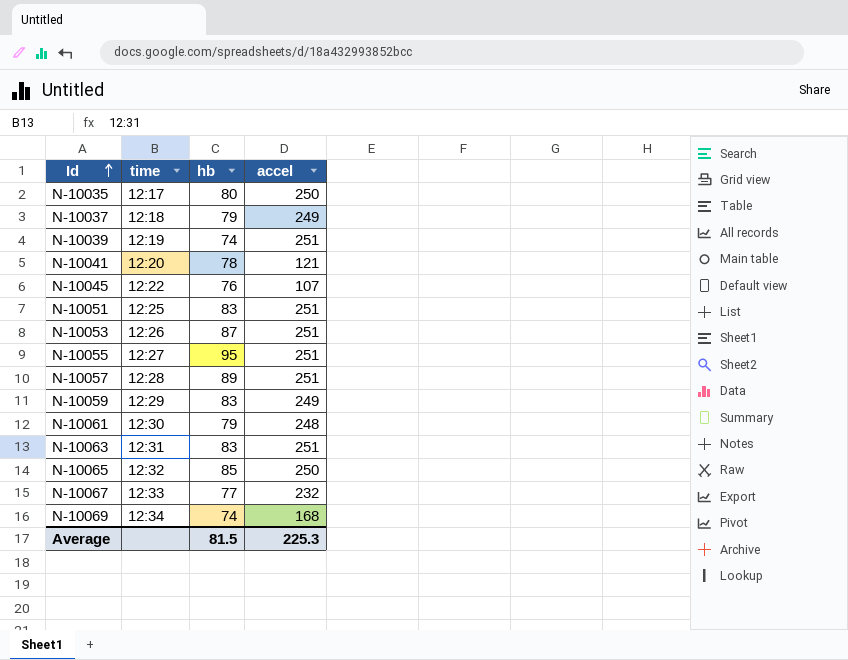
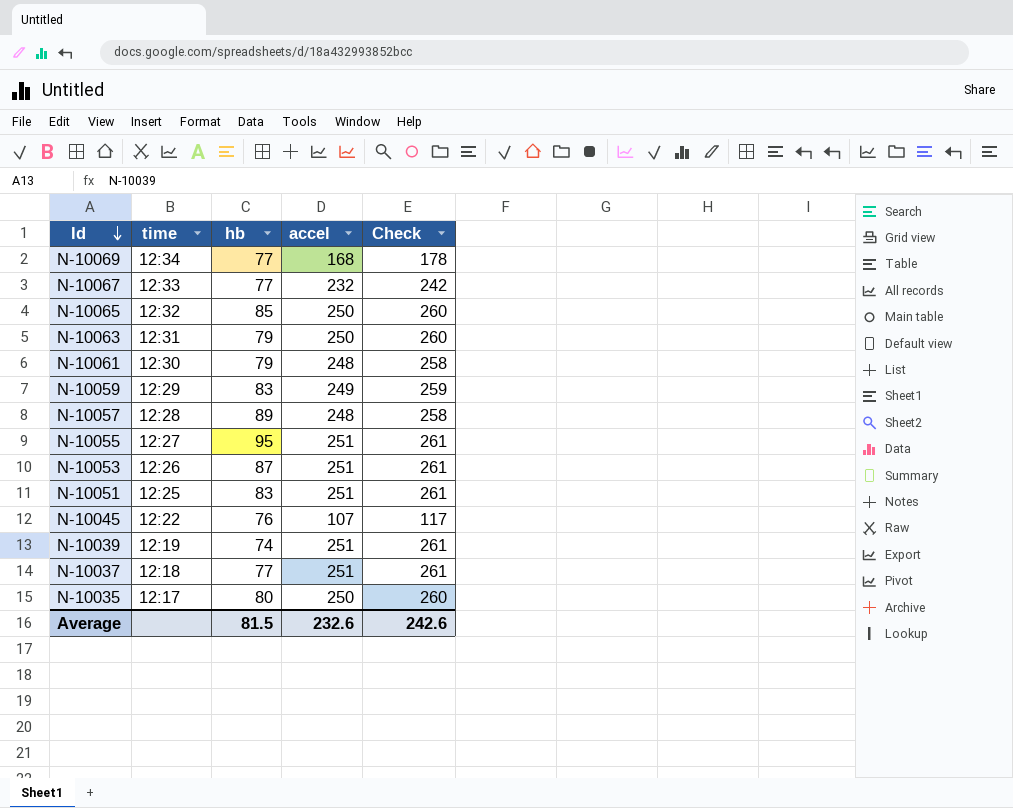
row order: Id ascending -> Id descending
column Check | formula: none -> [accel] + 10
row N-10041: 12:20 | 78 | 121 -> none
N-10069 | hb: 74 -> 77
N-10063 | hb: 83 -> 79
N-10063 | accel: 251 -> 250
N-10057 | accel: 251 -> 248
N-10037 | hb: 79 -> 77
N-10037 | accel: 249 -> 251
Average | accel: 225.3 -> 232.6

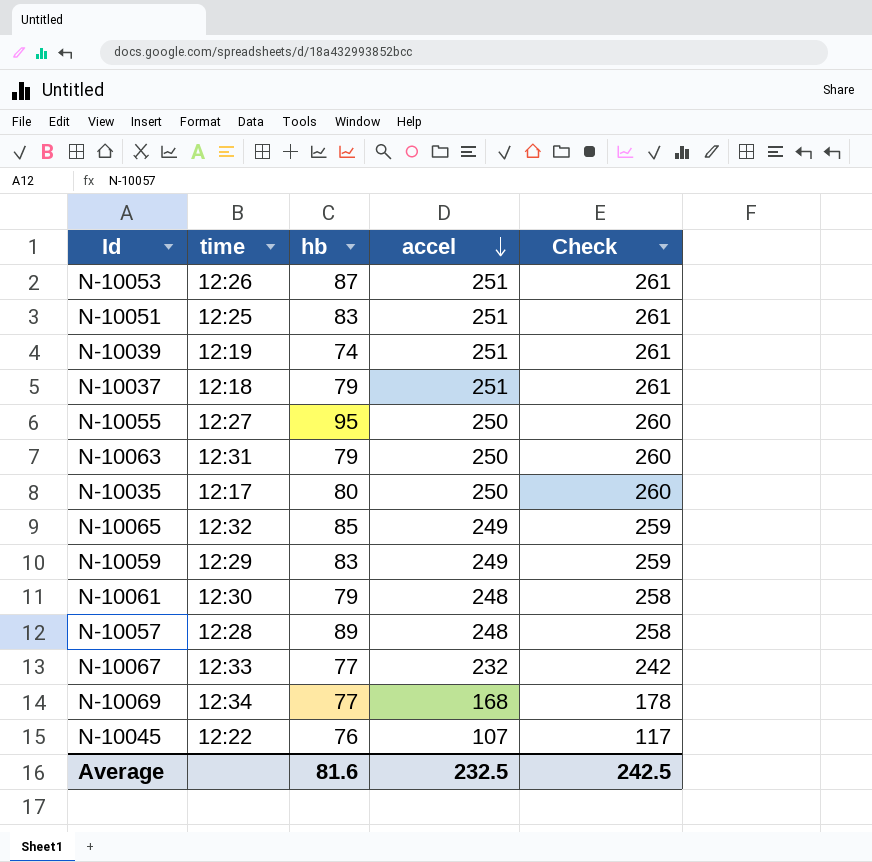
row order: Id descending -> accel descending
N-10037 | hb: 77 -> 79
N-10055 | accel: 251 -> 250
N-10055 | Check: 261 -> 260
N-10065 | accel: 250 -> 249
N-10065 | Check: 260 -> 259
Average | hb: 81.5 -> 81.6
Average | accel: 232.6 -> 232.5
Average | Check: 242.6 -> 242.5

